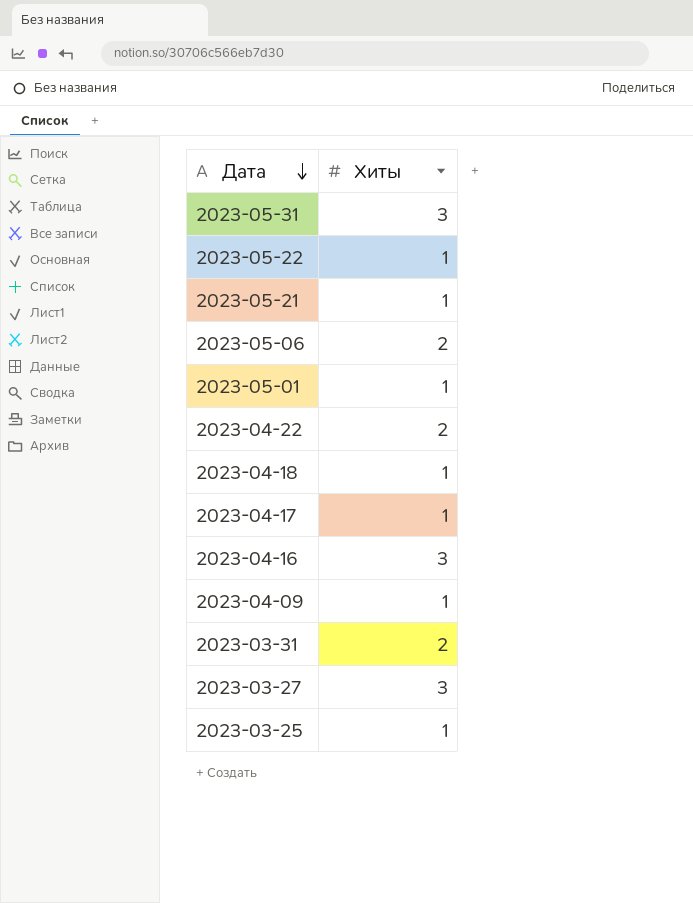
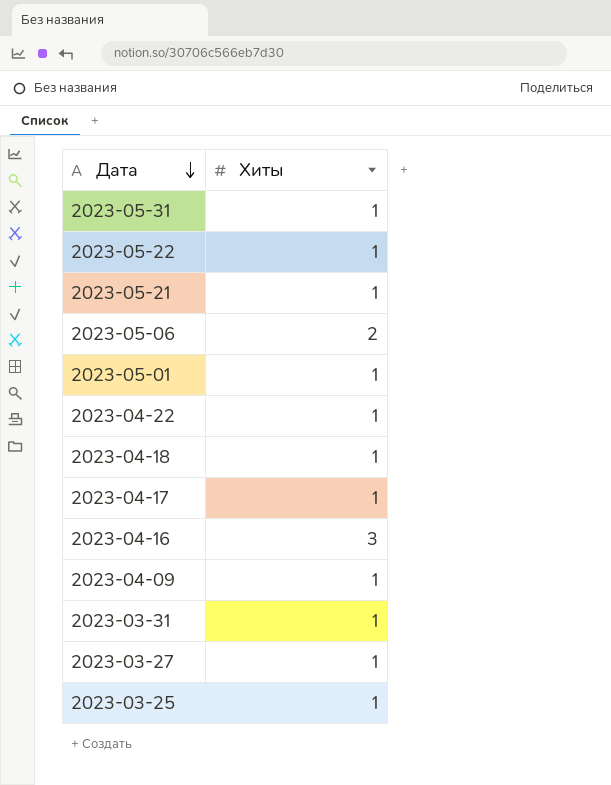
2023-05-31 | Хиты: 3 -> 1
2023-04-22 | Хиты: 2 -> 1
2023-03-31 | Хиты: 2 -> 1
2023-03-27 | Хиты: 3 -> 1

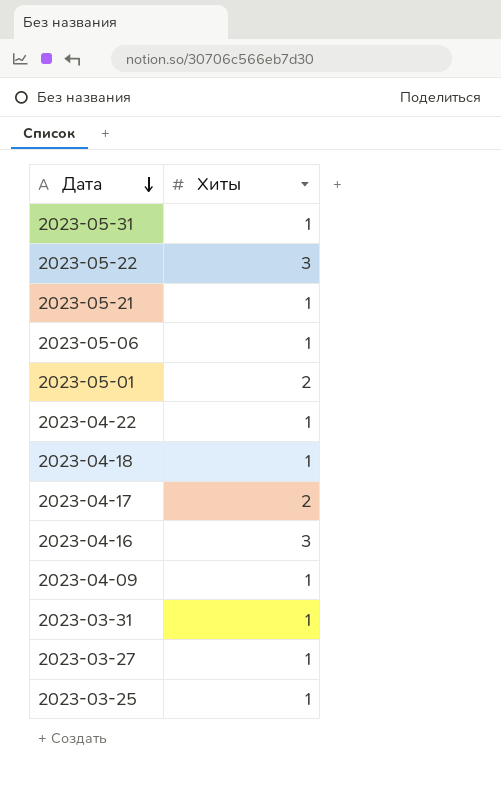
2023-05-22 | Хиты: 1 -> 3
2023-05-06 | Хиты: 2 -> 1
2023-05-01 | Хиты: 1 -> 2
2023-04-17 | Хиты: 1 -> 2

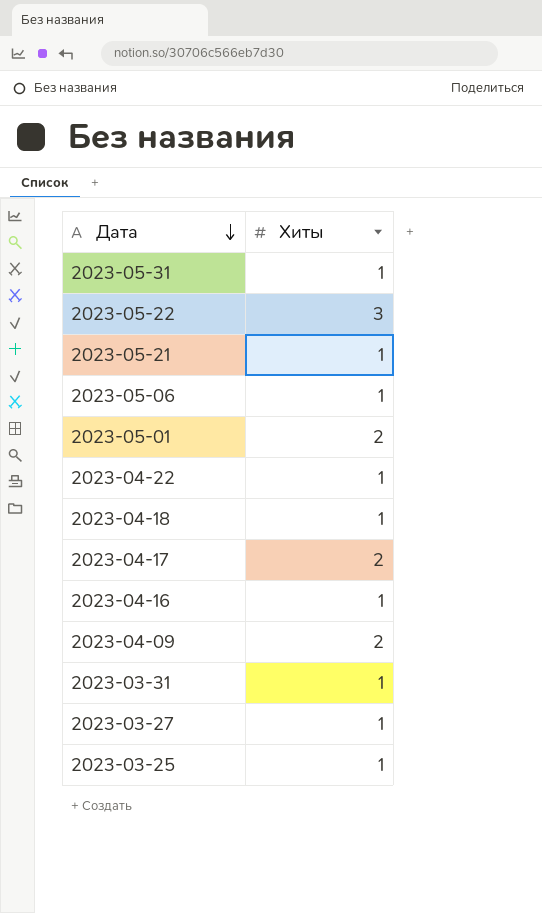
2023-04-16 | Хиты: 3 -> 1
2023-04-09 | Хиты: 1 -> 2

